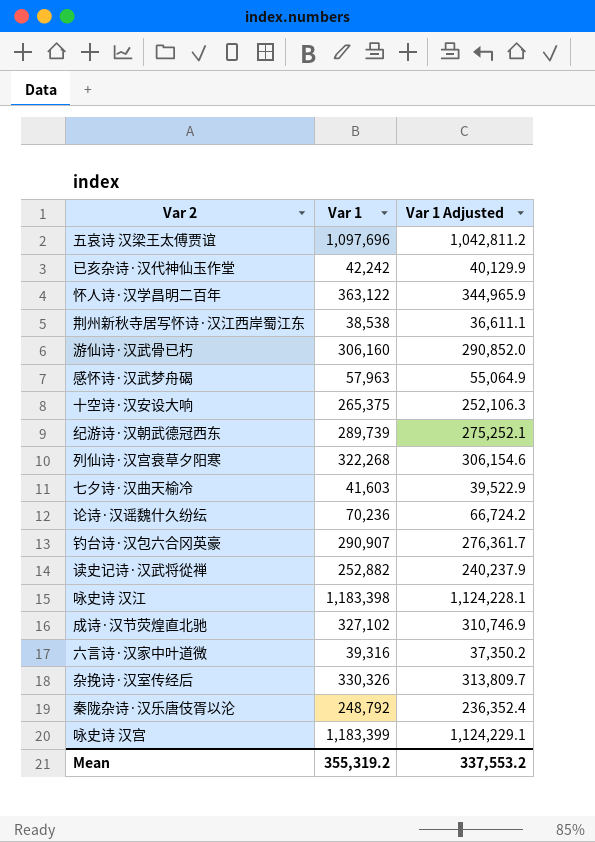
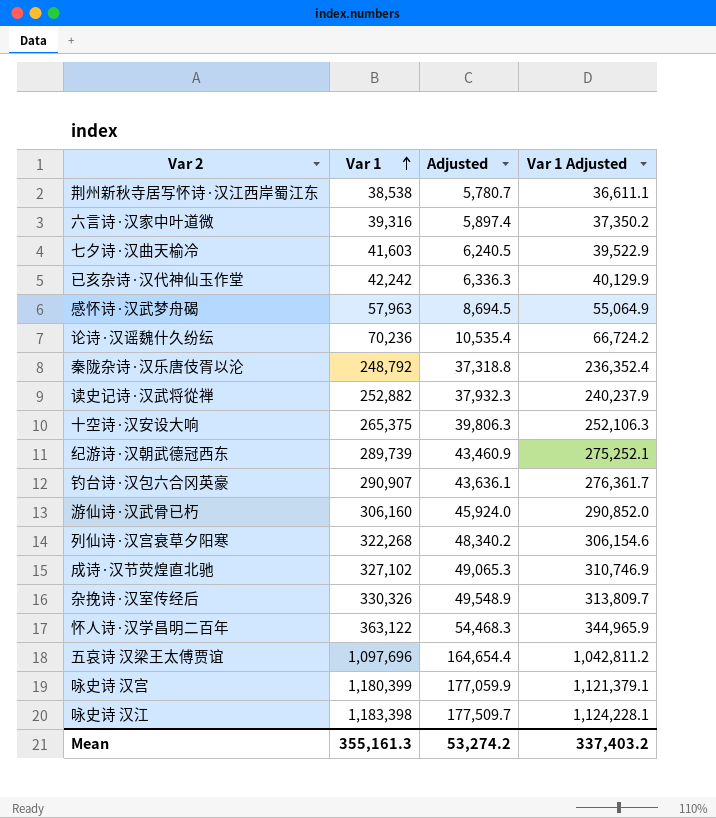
row order: none -> Var 1 ascending
column Adjusted | formula: none -> [Var 1] * 0.15
咏史诗 汉宫 | Var 1: 1,183,399 -> 1,180,399
咏史诗 汉宫 | Var 1 Adjusted: 1,124,229.1 -> 1,121,379.1
Mean | Var 1: 355,319.2 -> 355,161.3
Mean | Var 1 Adjusted: 337,553.2 -> 337,403.2

